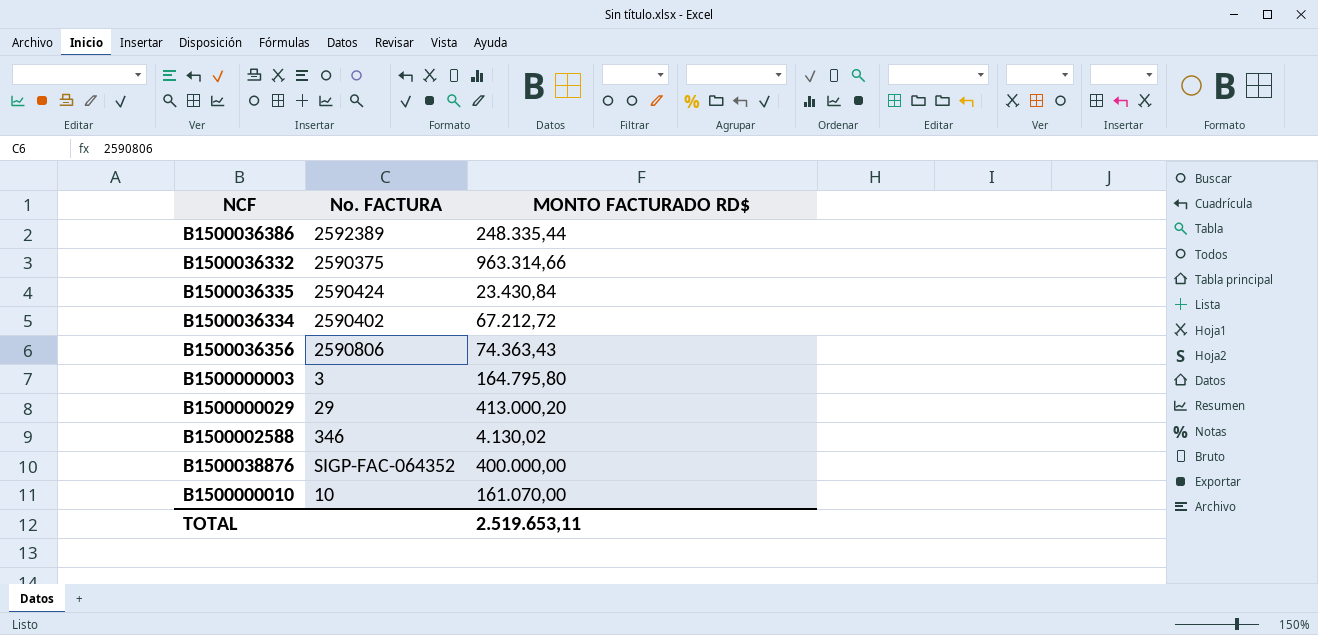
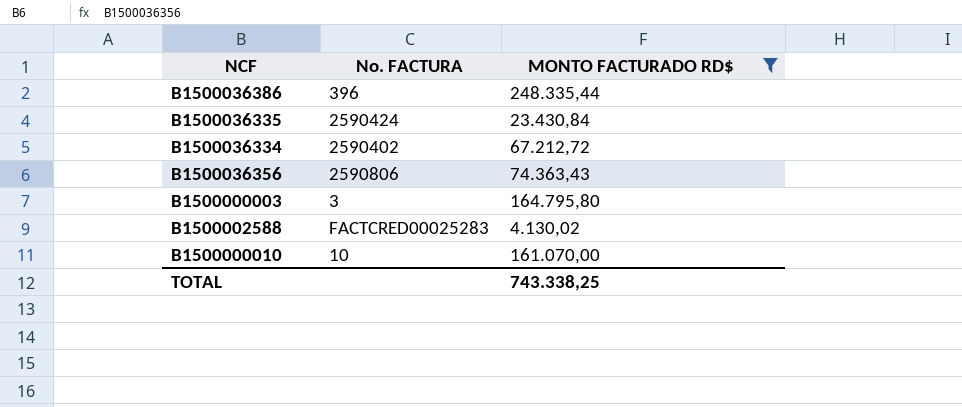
filter: none -> MONTO FACTURADO RD$ <= 248.335,44
B1500036386 | No. FACTURA: 2592389 -> 396
B1500002588 | No. FACTURA: 346 -> FACTCRED00025283
TOTAL | MONTO FACTURADO RD$: 2.519.653,11 -> 743.338,25

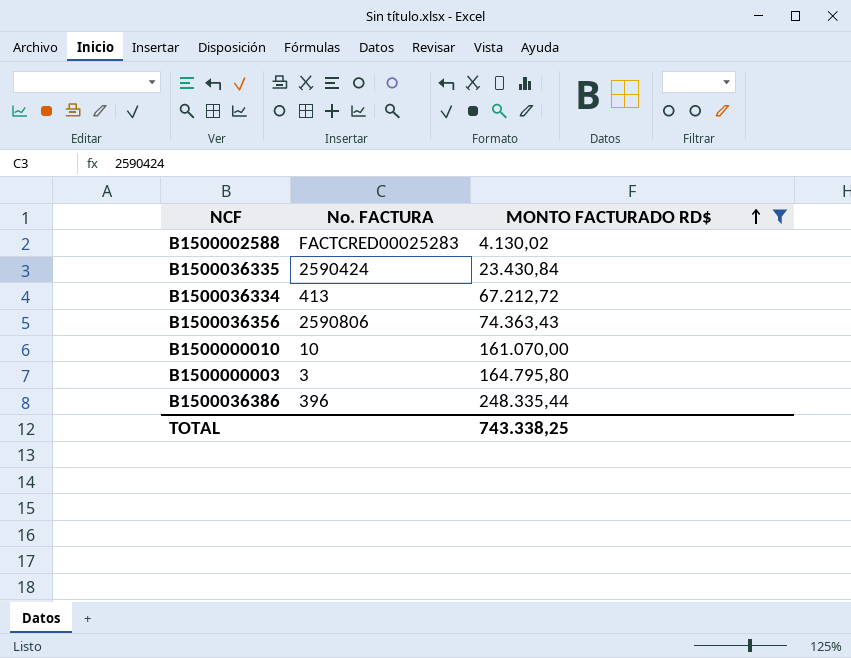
row order: none -> MONTO FACTURADO RD$ ascending
B1500036334 | No. FACTURA: 2590402 -> 413

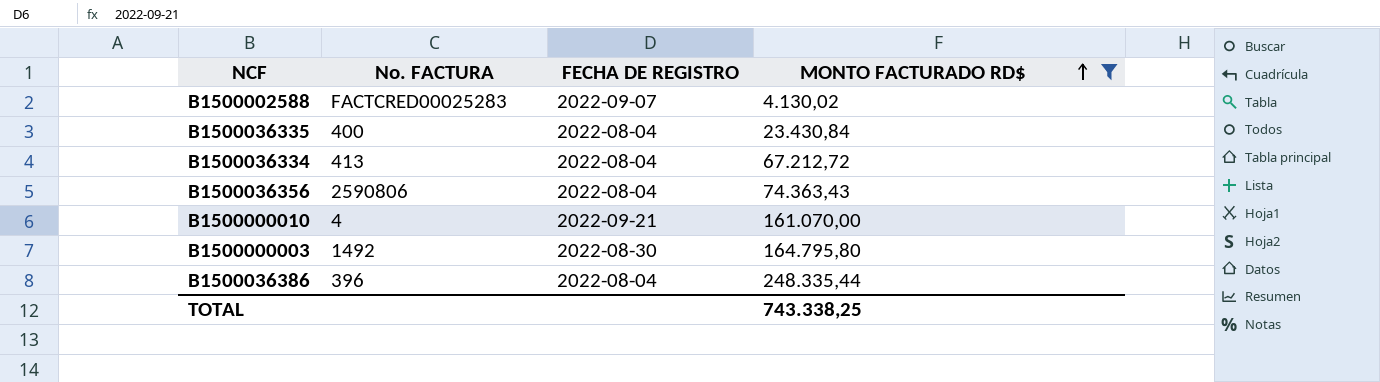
column FECHA DE REGISTRO | position: none -> 3
B1500036335 | No. FACTURA: 2590424 -> 400
B1500000010 | No. FACTURA: 10 -> 4
B1500000003 | No. FACTURA: 3 -> 1492

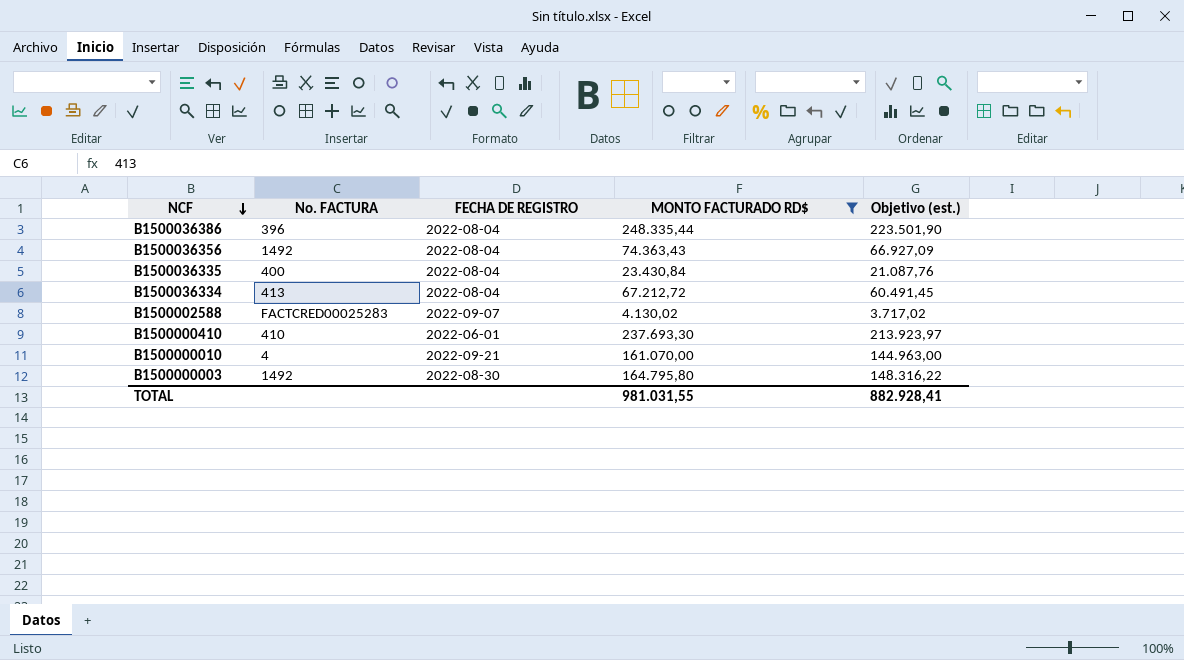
row order: MONTO FACTURADO RD$ ascending -> NCF descending
column Objetivo (est.) | formula: none -> [MONTO FACTURADO RD$] * 0,9
B1500036356 | No. FACTURA: 2590806 -> 1492
row B1500000410: none -> 410 | 2022-06-01 | 237.693,30 | 213.923,97
TOTAL | MONTO FACTURADO RD$: 743.338,25 -> 981.031,55

